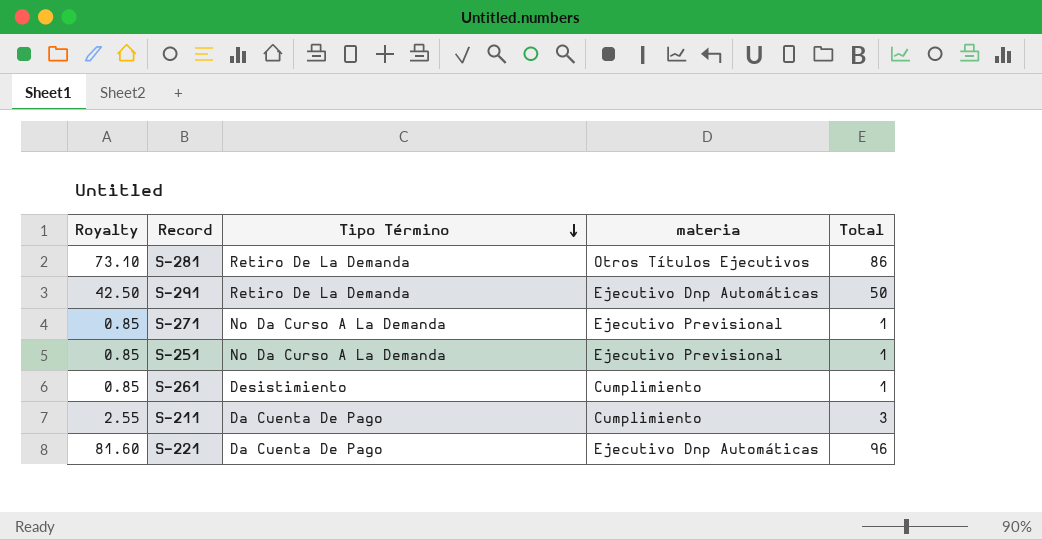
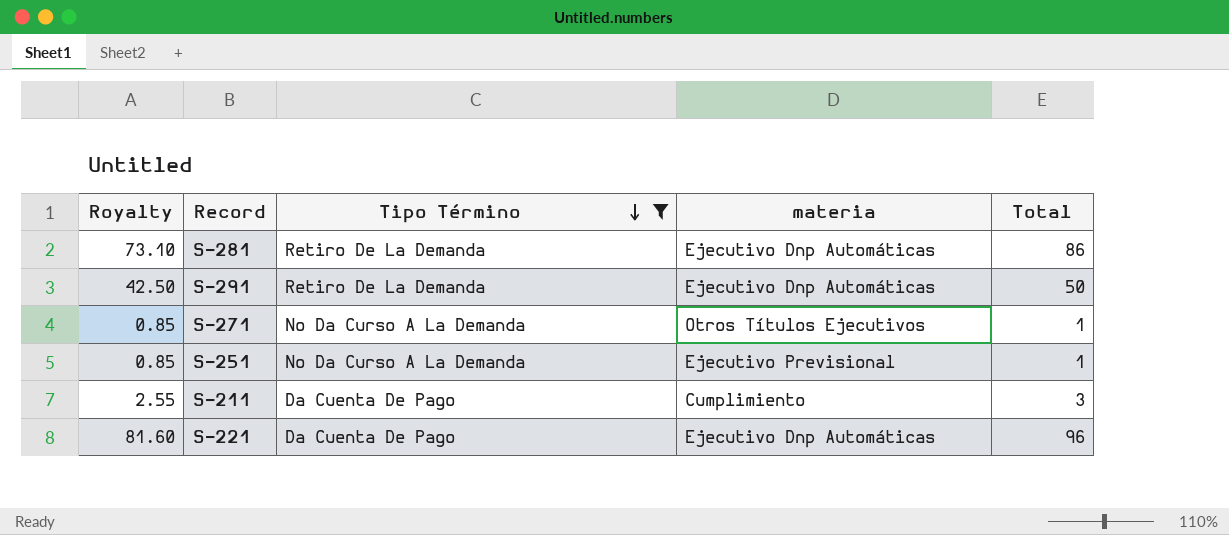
filter: none -> Tipo Término != Desistimiento
S-281 | materia: Otros Títulos Ejecutivos -> Ejecutivo Dnp Automáticas
S-271 | materia: Ejecutivo Previsional -> Otros Títulos Ejecutivos

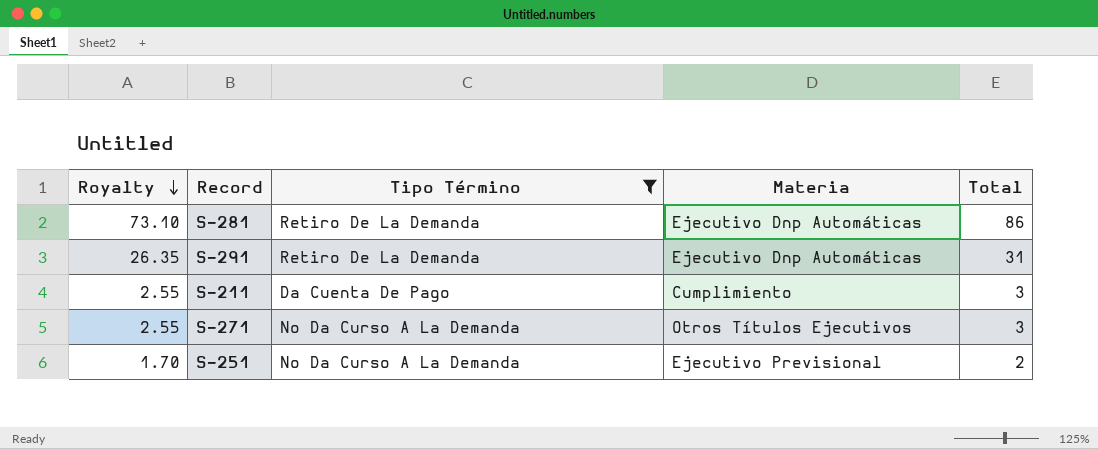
row order: Tipo Término descending -> Royalty descending
column name: materia -> Materia
row S-221: 81.60 | Da Cuenta De Pago | Ejecutivo Dnp Automáticas | 96 -> none
S-291 | Royalty: 42.50 -> 26.35
S-291 | Total: 50 -> 31
S-271 | Royalty: 0.85 -> 2.55
S-271 | Total: 1 -> 3
S-251 | Royalty: 0.85 -> 1.70
S-251 | Total: 1 -> 2

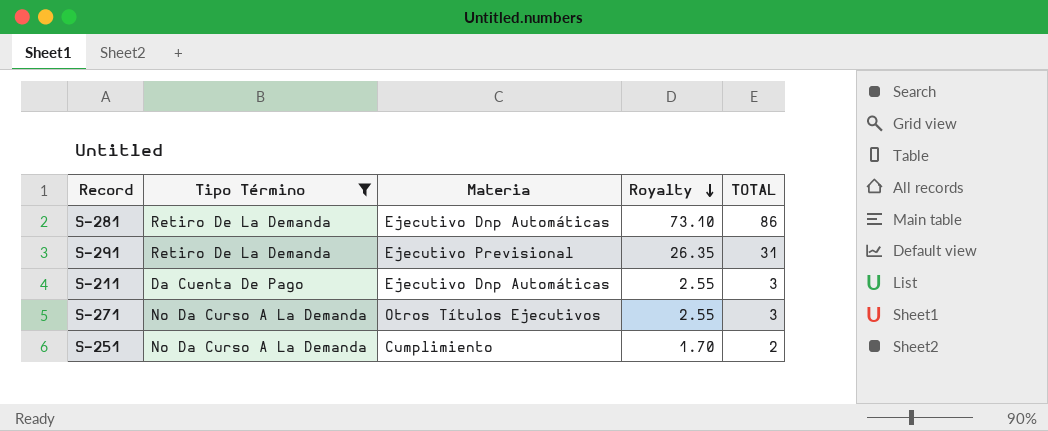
column Royalty | position: 1 -> 4
column name: Total -> TOTAL
S-291 | Materia: Ejecutivo Dnp Automáticas -> Ejecutivo Previsional
S-211 | Materia: Cumplimiento -> Ejecutivo Dnp Automáticas
S-251 | Materia: Ejecutivo Previsional -> Cumplimiento

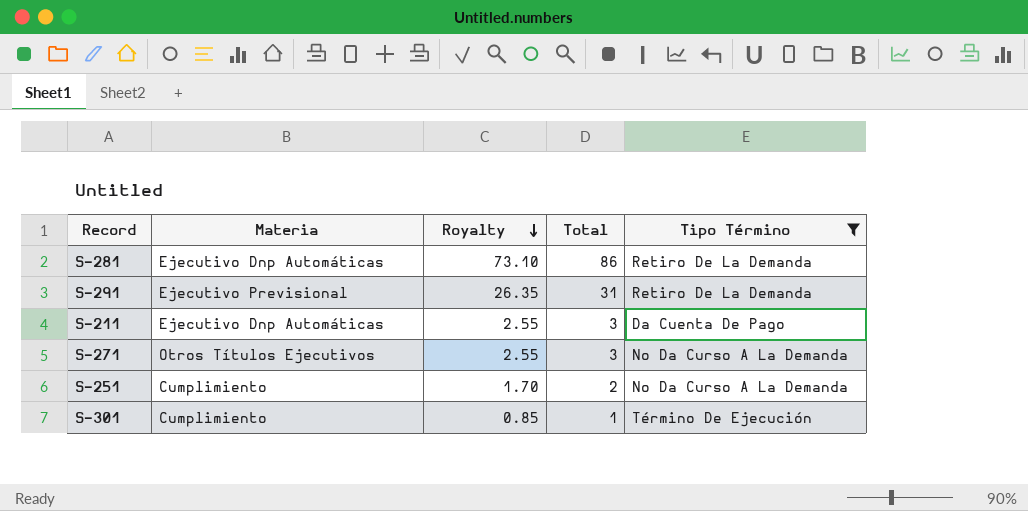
column name: TOTAL -> Total
column Tipo Término | position: 2 -> 5
row S-301: none -> Cumplimiento | 0.85 | 1 | Término De Ejecución

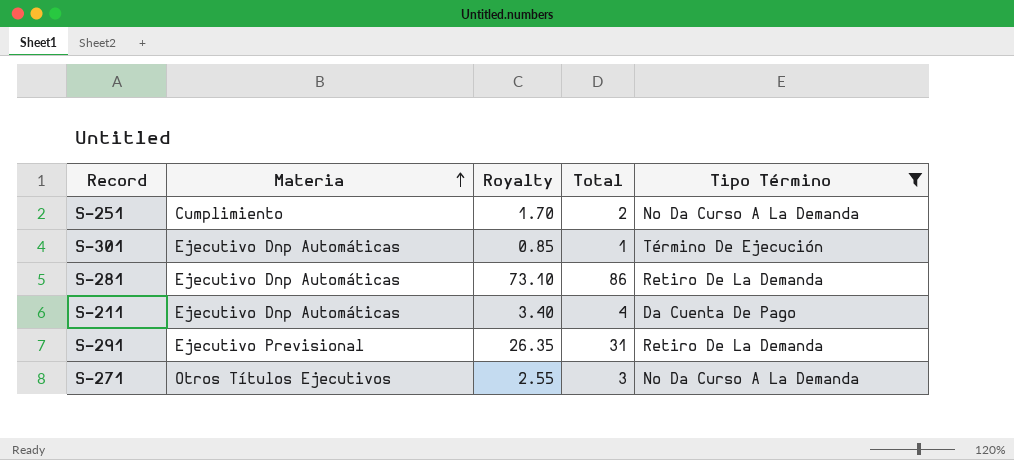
row order: Royalty descending -> Materia ascending
S-301 | Materia: Cumplimiento -> Ejecutivo Dnp Automáticas
S-211 | Royalty: 2.55 -> 3.40
S-211 | Total: 3 -> 4

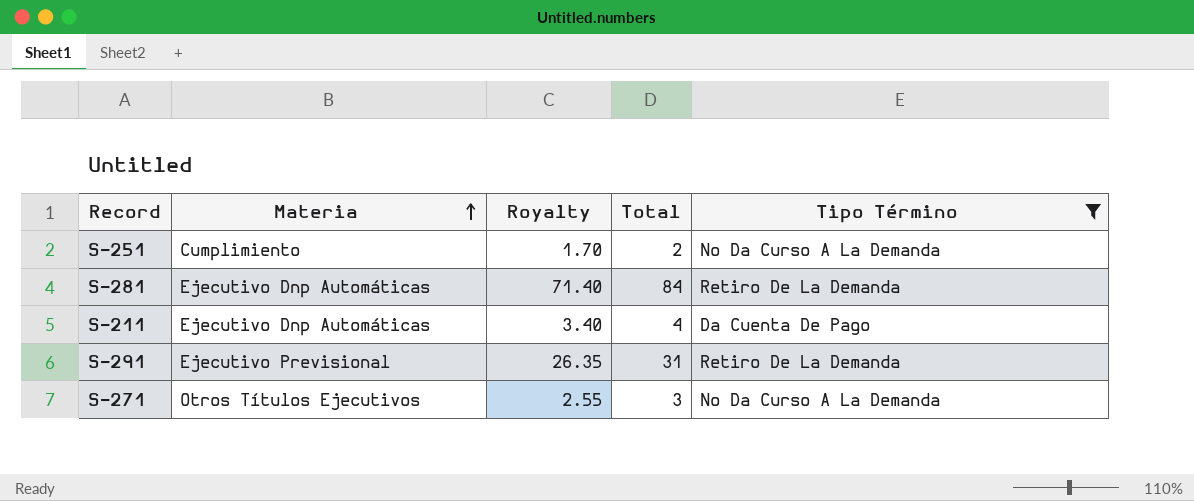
row S-301: Ejecutivo Dnp Automáticas | 0.85 | 1 | Término De Ejecución -> none
S-281 | Royalty: 73.10 -> 71.40
S-281 | Total: 86 -> 84

